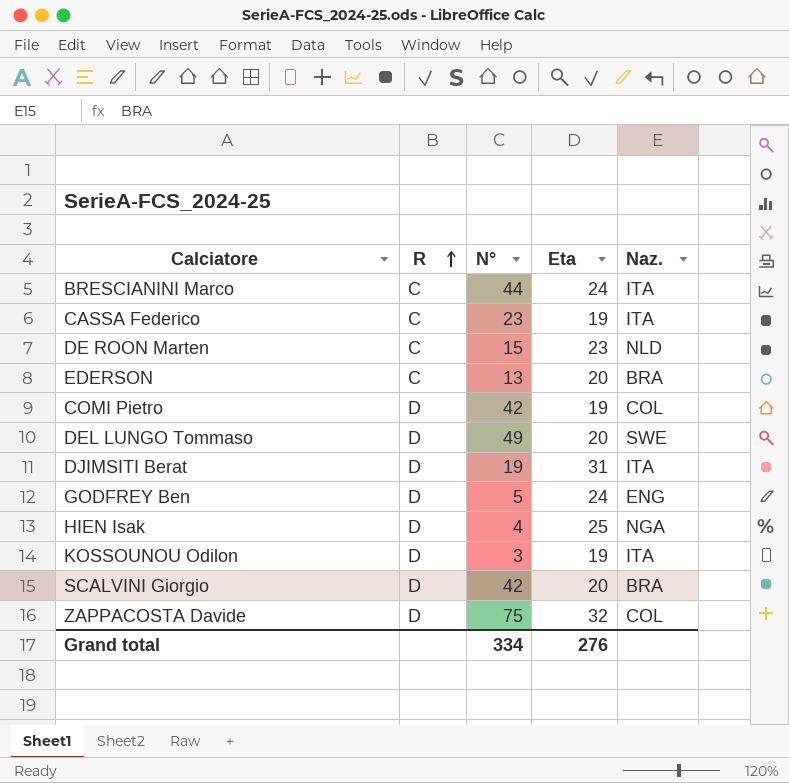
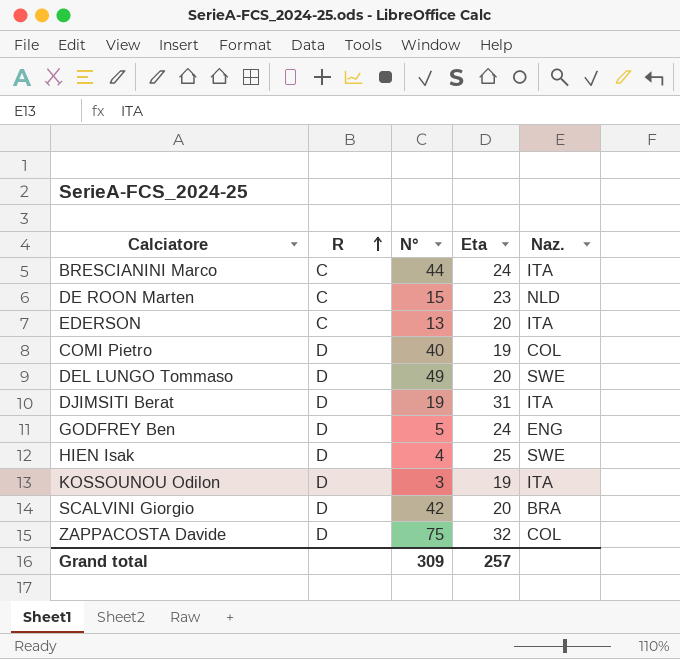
row CASSA Federico: C | 23 | 19 | ITA -> none
EDERSON | Naz.: BRA -> ITA
COMI Pietro | N°: 42 -> 40
HIEN Isak | Naz.: NGA -> SWE
Grand total | N°: 334 -> 309
Grand total | Eta: 276 -> 257

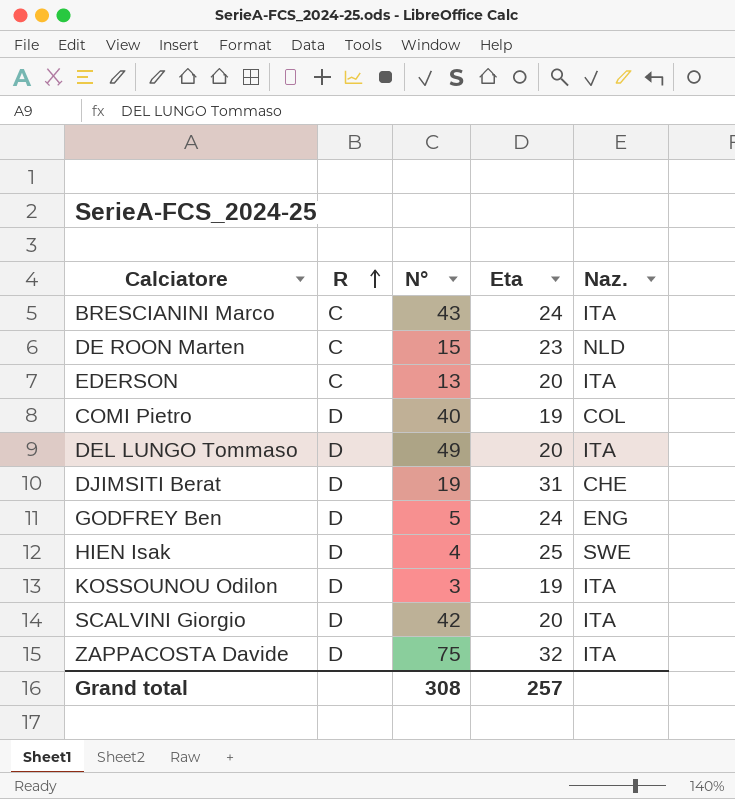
BRESCIANINI Marco | N°: 44 -> 43
DEL LUNGO Tommaso | Naz.: SWE -> ITA
DJIMSITI Berat | Naz.: ITA -> CHE
SCALVINI Giorgio | Naz.: BRA -> ITA
ZAPPACOSTA Davide | Naz.: COL -> ITA
Grand total | N°: 309 -> 308

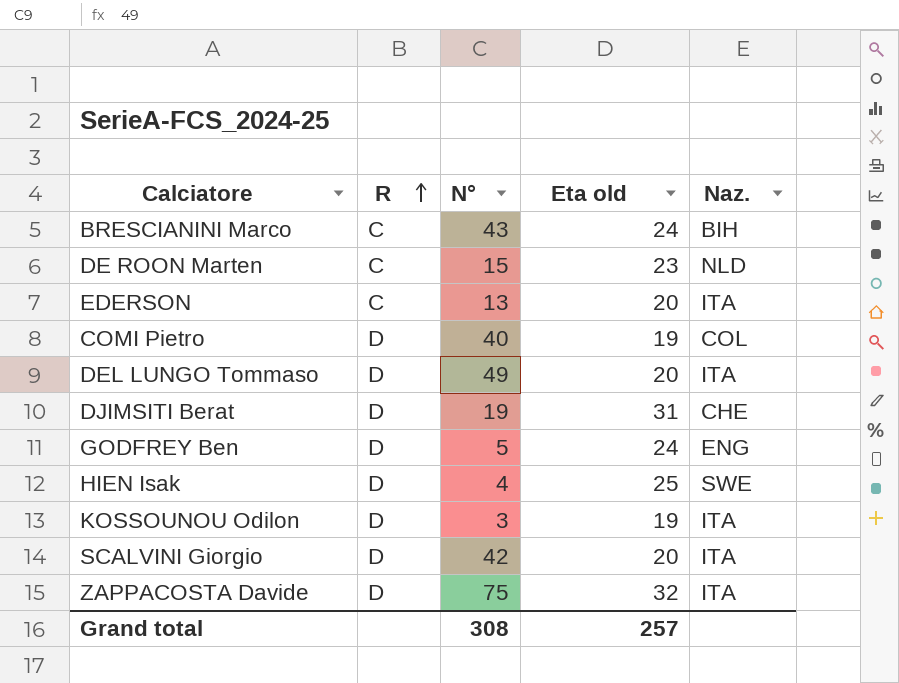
column name: Eta -> Eta old
BRESCIANINI Marco | Naz.: ITA -> BIH

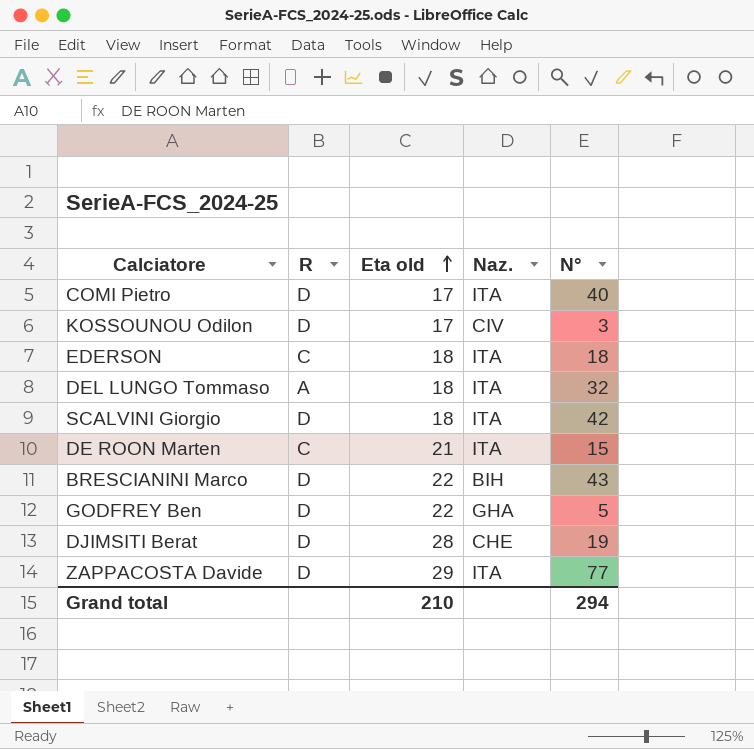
row order: R ascending -> Eta old ascending
column N° | position: 3 -> 5
row HIEN Isak: D | 4 | 25 | SWE -> none
COMI Pietro | Eta old: 19 -> 17
COMI Pietro | Naz.: COL -> ITA
KOSSOUNOU Odilon | Eta old: 19 -> 17
KOSSOUNOU Odilon | Naz.: ITA -> CIV
EDERSON | Eta old: 20 -> 18
EDERSON | N°: 13 -> 18
DEL LUNGO Tommaso | R: D -> A
DEL LUNGO Tommaso | Eta old: 20 -> 18
DEL LUNGO Tommaso | N°: 49 -> 32
SCALVINI Giorgio | Eta old: 20 -> 18
DE ROON Marten | Eta old: 23 -> 21
DE ROON Marten | Naz.: NLD -> ITA
BRESCIANINI Marco | R: C -> D
BRESCIANINI Marco | Eta old: 24 -> 22
GODFREY Ben | Eta old: 24 -> 22
GODFREY Ben | Naz.: ENG -> GHA
DJIMSITI Berat | Eta old: 31 -> 28
ZAPPACOSTA Davide | Eta old: 32 -> 29
ZAPPACOSTA Davide | N°: 75 -> 77
Grand total | Eta old: 257 -> 210
Grand total | N°: 308 -> 294

